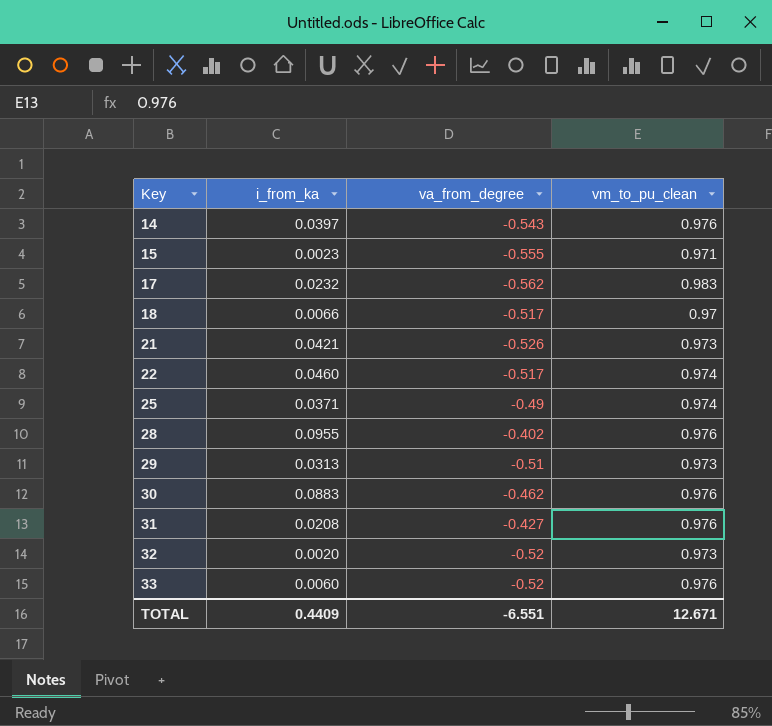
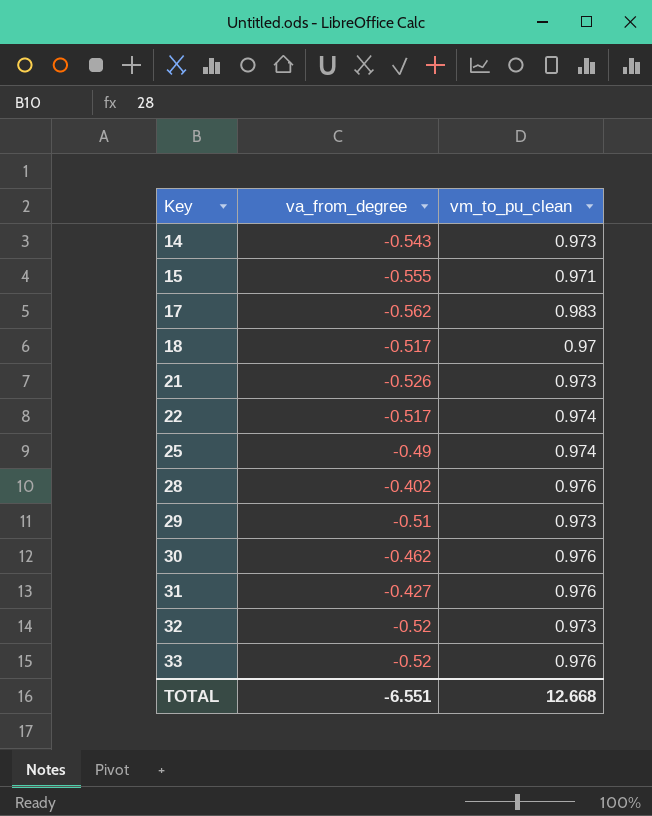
column i_from_ka | position: 2 -> none
14 | vm_to_pu_clean: 0.976 -> 0.973
TOTAL | vm_to_pu_clean: 12.671 -> 12.668

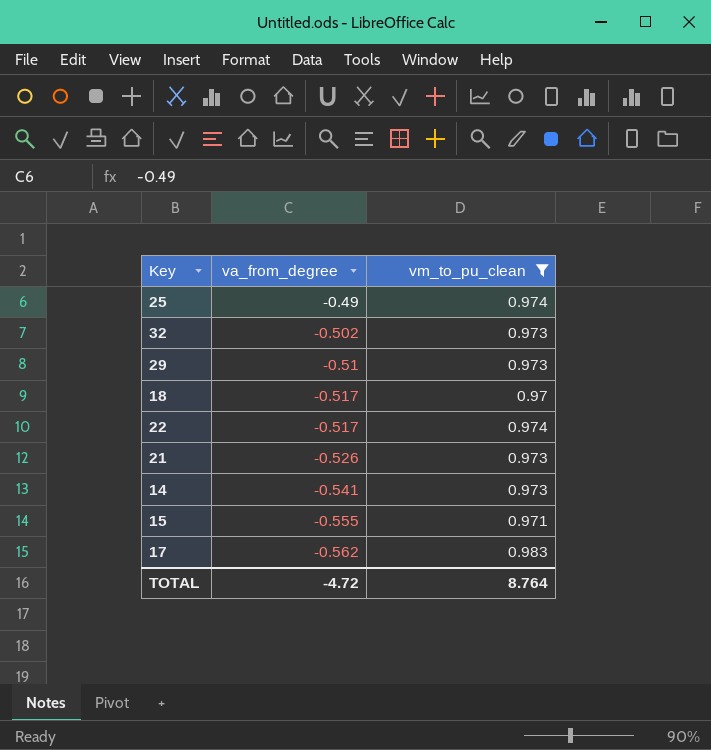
filter: none -> vm_to_pu_clean != 0.976
row order: Key ascending -> va_from_degree descending
32 | va_from_degree: -0.52 -> -0.502
14 | va_from_degree: -0.543 -> -0.541
TOTAL | va_from_degree: -6.551 -> -4.72
TOTAL | vm_to_pu_clean: 12.668 -> 8.764

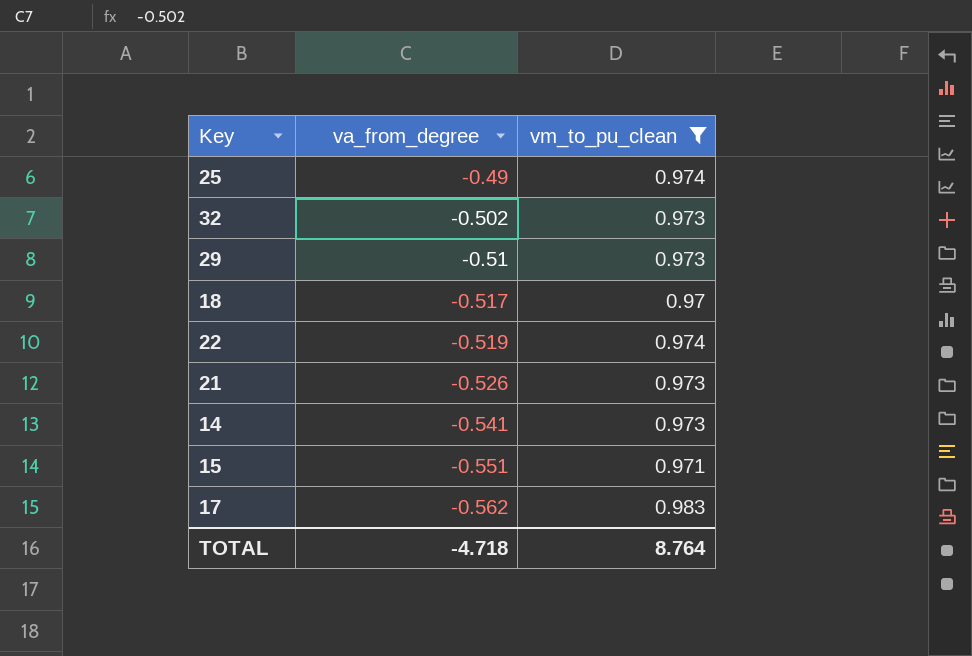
22 | va_from_degree: -0.517 -> -0.519
15 | va_from_degree: -0.555 -> -0.551
TOTAL | va_from_degree: -4.72 -> -4.718

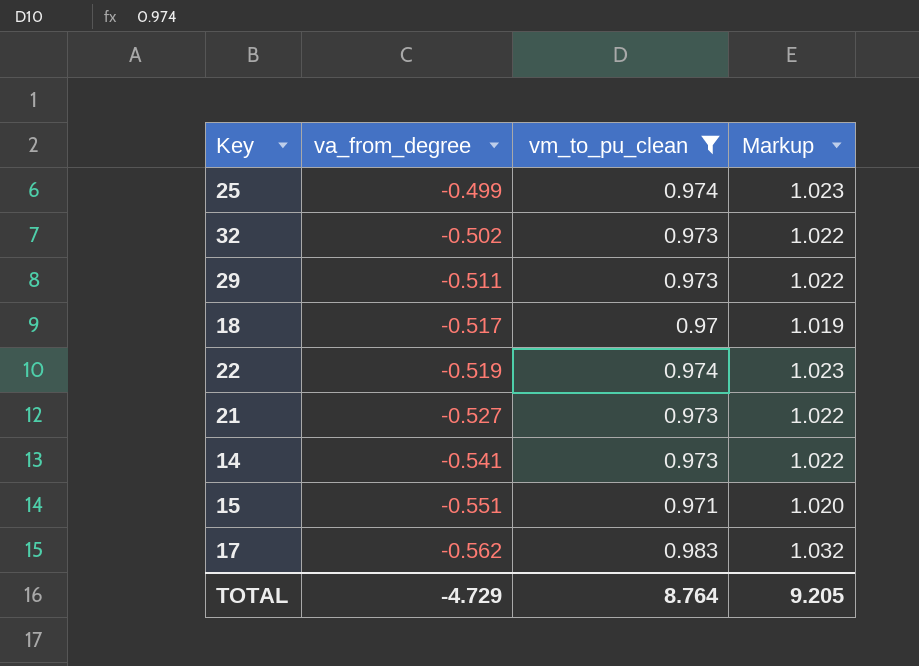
column Markup | formula: none -> [vm_to_pu_clean] * 1.05
25 | va_from_degree: -0.49 -> -0.499
29 | va_from_degree: -0.51 -> -0.511
21 | va_from_degree: -0.526 -> -0.527
TOTAL | va_from_degree: -4.718 -> -4.729

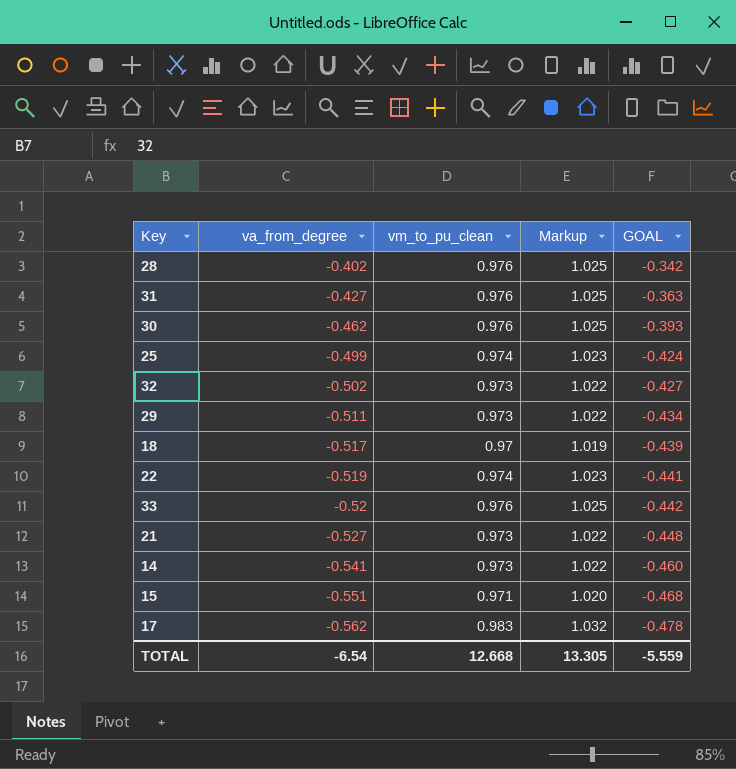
filter: vm_to_pu_clean != 0.976 -> none
column GOAL | formula: none -> [va_from_degree] * 0.85
TOTAL | va_from_degree: -4.729 -> -6.54
TOTAL | vm_to_pu_clean: 8.764 -> 12.668
TOTAL | Markup: 9.205 -> 13.305

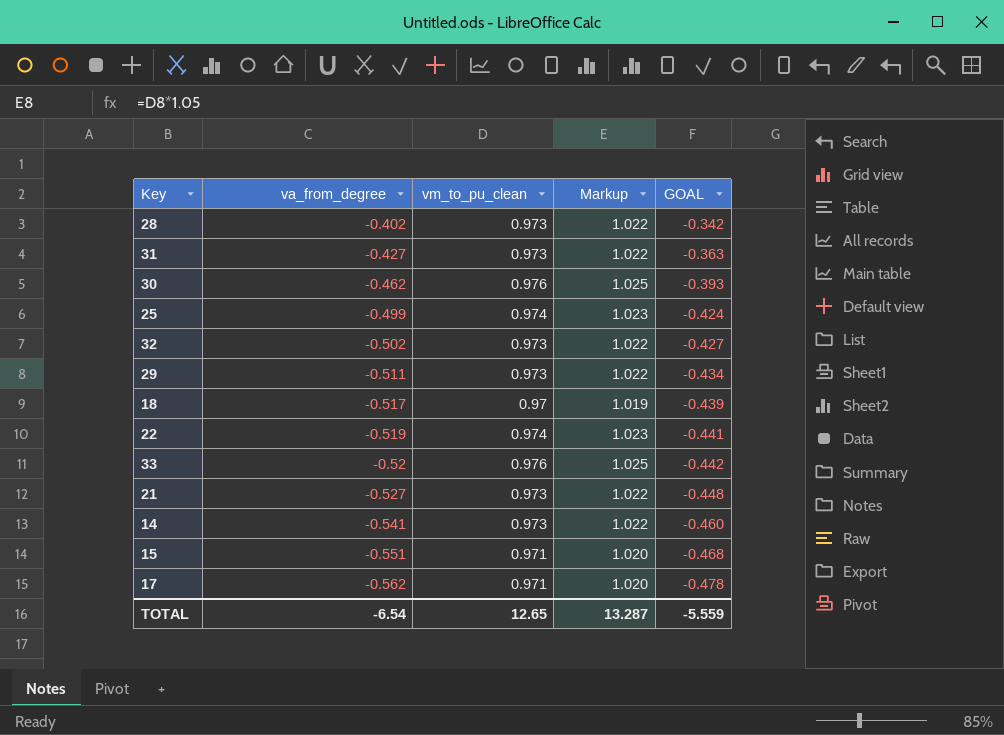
28 | vm_to_pu_clean: 0.976 -> 0.973
28 | Markup: 1.025 -> 1.022
31 | vm_to_pu_clean: 0.976 -> 0.973
31 | Markup: 1.025 -> 1.022
17 | vm_to_pu_clean: 0.983 -> 0.971
17 | Markup: 1.032 -> 1.020
TOTAL | vm_to_pu_clean: 12.668 -> 12.65
TOTAL | Markup: 13.305 -> 13.287

